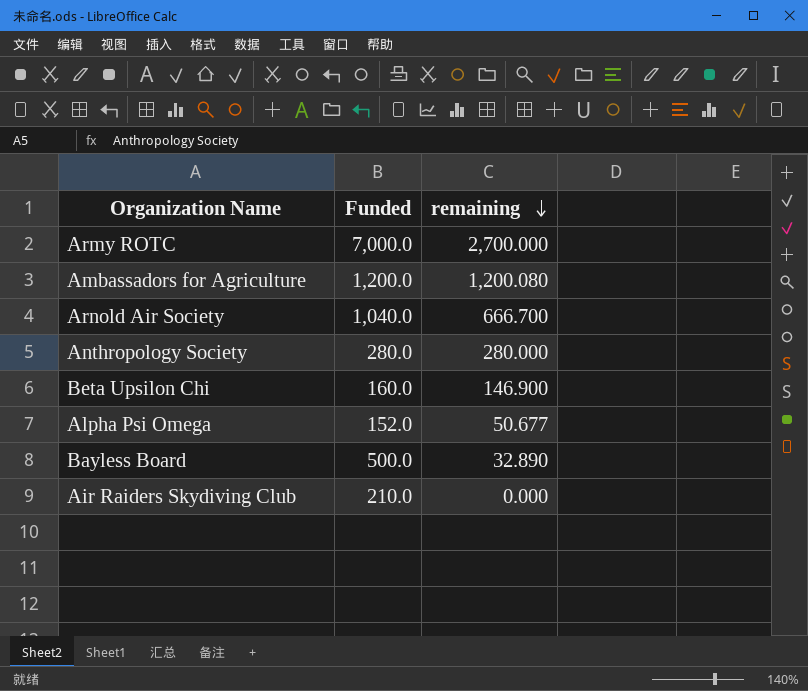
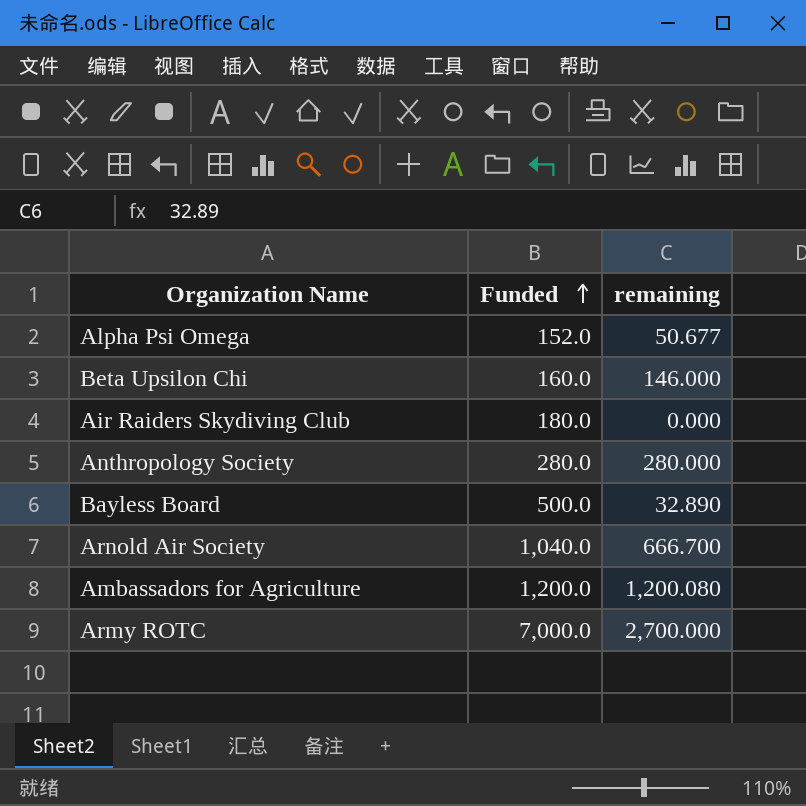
row order: remaining descending -> Funded ascending
Beta Upsilon Chi | remaining: 146.900 -> 146.000
Air Raiders Skydiving Club | Funded: 210.0 -> 180.0

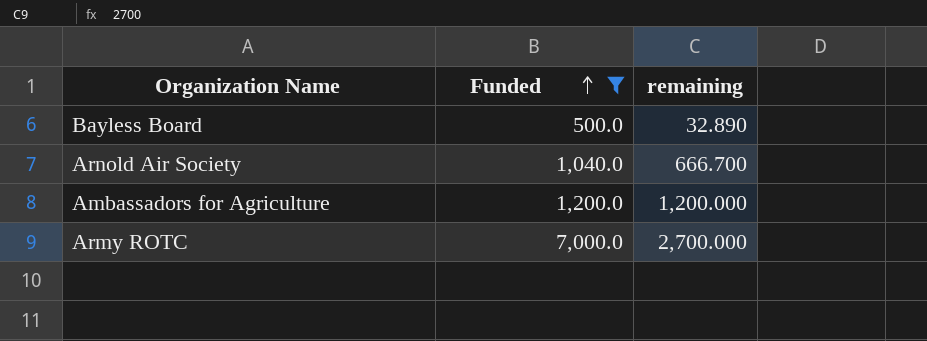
filter: none -> Funded >= 500.0
Ambassadors for Agriculture | remaining: 1,200.080 -> 1,200.000

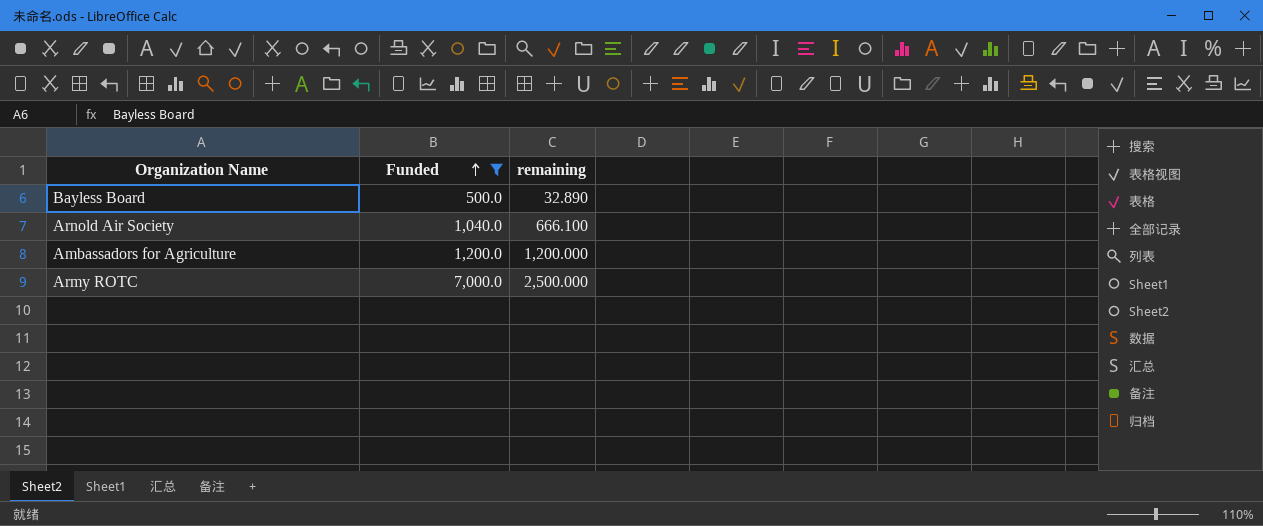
Arnold Air Society | remaining: 666.700 -> 666.100
Army ROTC | remaining: 2,700.000 -> 2,500.000

